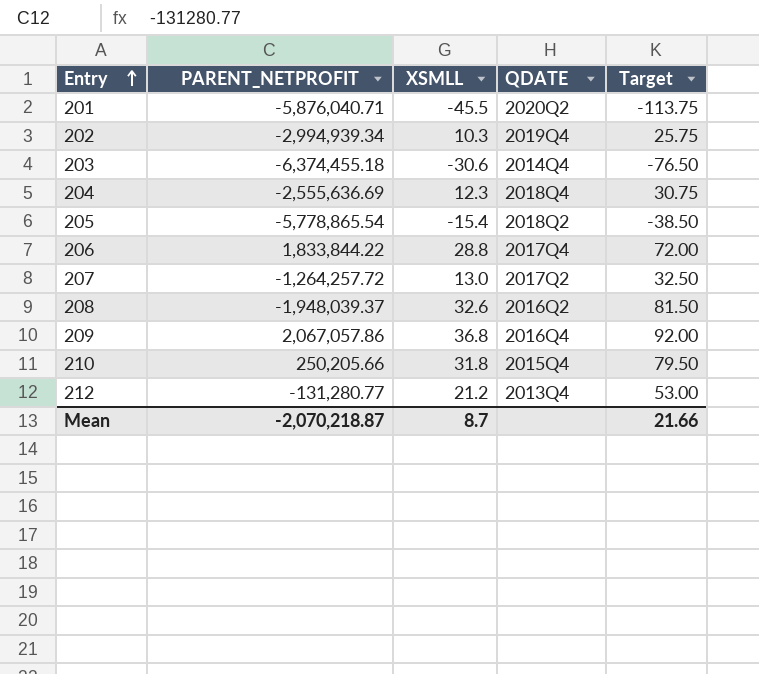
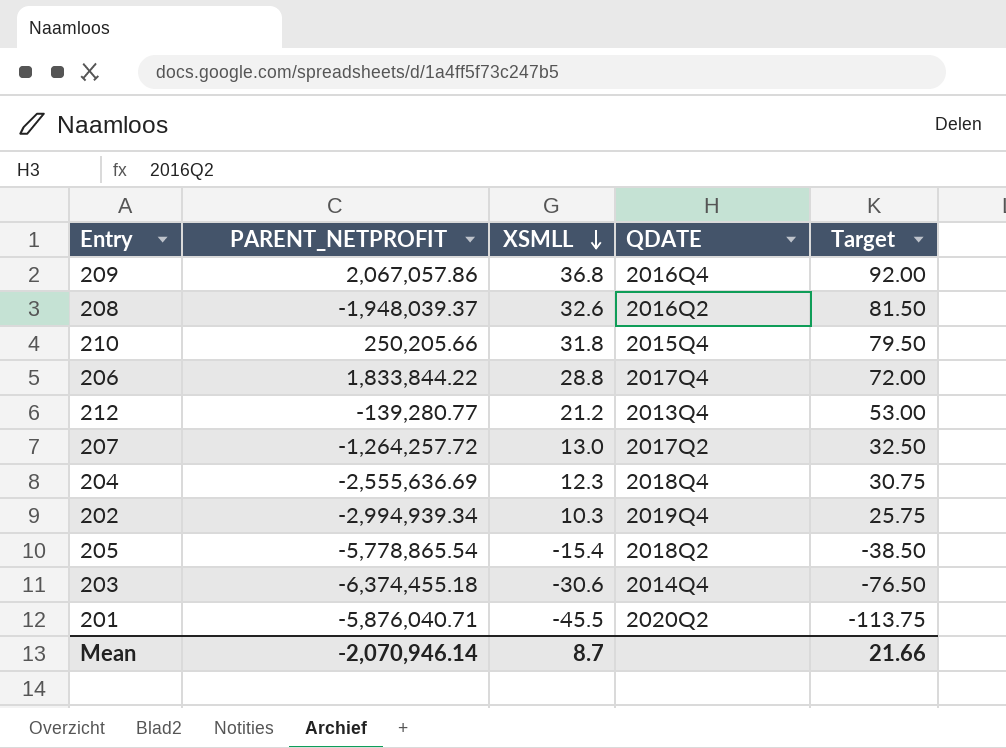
row order: Entry ascending -> XSMLL descending
212 | PARENT_NETPROFIT: -131,280.77 -> -139,280.77
Mean | PARENT_NETPROFIT: -2,070,218.87 -> -2,070,946.14

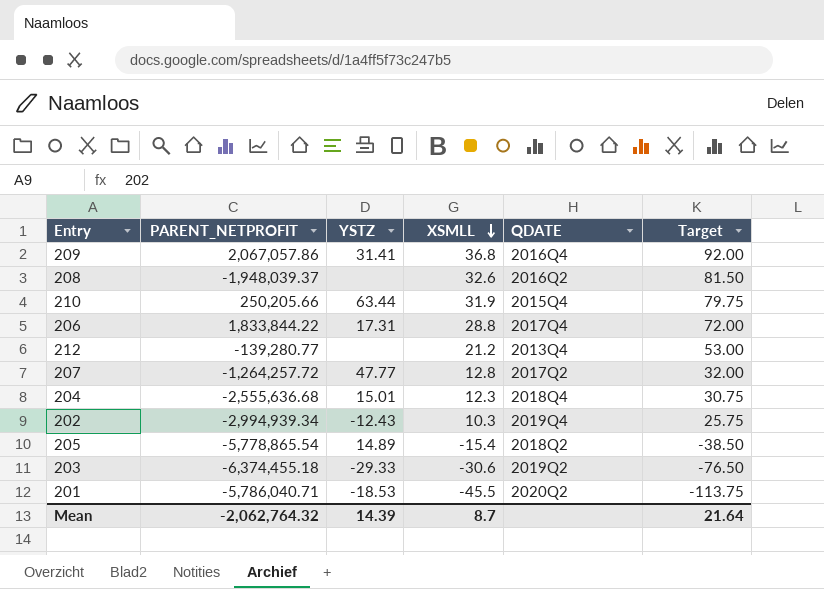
column YSTZ | position: none -> 3
210 | XSMLL: 31.8 -> 31.9
210 | Target: 79.50 -> 79.75
207 | XSMLL: 13.0 -> 12.8
207 | Target: 32.50 -> 32.00
204 | PARENT_NETPROFIT: -2,555,636.69 -> -2,555,636.68
203 | QDATE: 2014Q4 -> 2019Q2
201 | PARENT_NETPROFIT: -5,876,040.71 -> -5,786,040.71
Mean | PARENT_NETPROFIT: -2,070,946.14 -> -2,062,764.32
Mean | Target: 21.66 -> 21.64

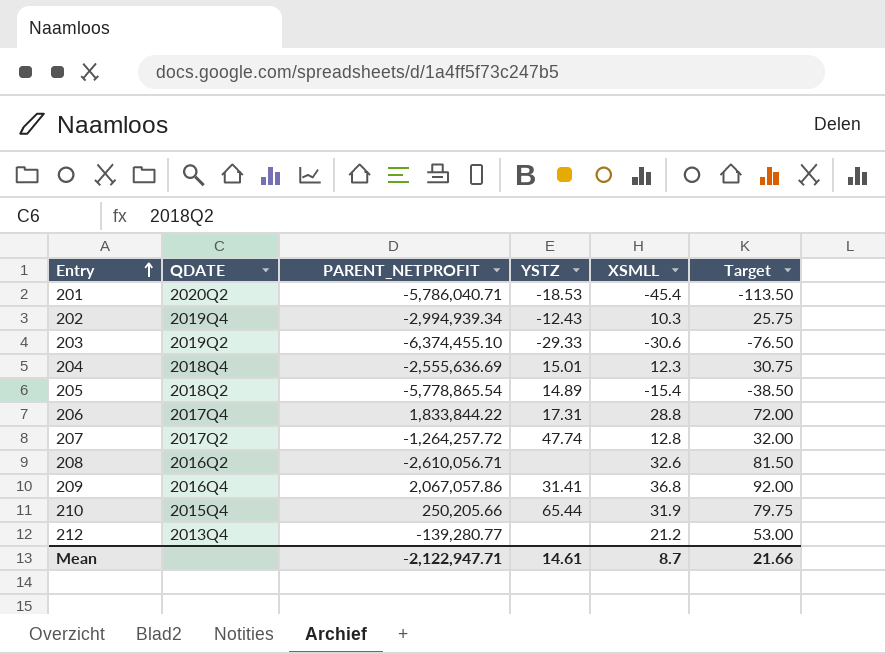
row order: XSMLL descending -> Entry ascending
column QDATE | position: 5 -> 2
201 | XSMLL: -45.5 -> -45.4
201 | Target: -113.75 -> -113.50
203 | PARENT_NETPROFIT: -6,374,455.18 -> -6,374,455.10
204 | PARENT_NETPROFIT: -2,555,636.68 -> -2,555,636.69
207 | YSTZ: 47.77 -> 47.74
208 | PARENT_NETPROFIT: -1,948,039.37 -> -2,610,056.71
210 | YSTZ: 63.44 -> 65.44
Mean | PARENT_NETPROFIT: -2,062,764.32 -> -2,122,947.71
Mean | YSTZ: 14.39 -> 14.61
Mean | Target: 21.64 -> 21.66

